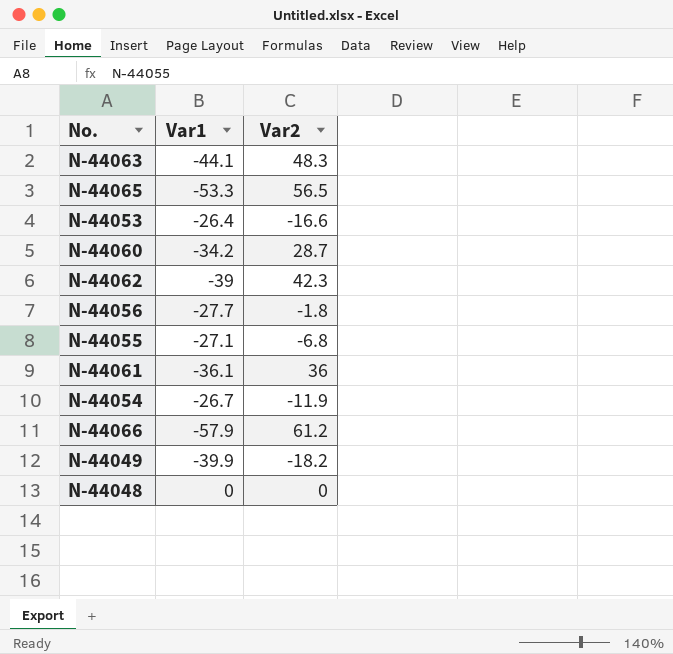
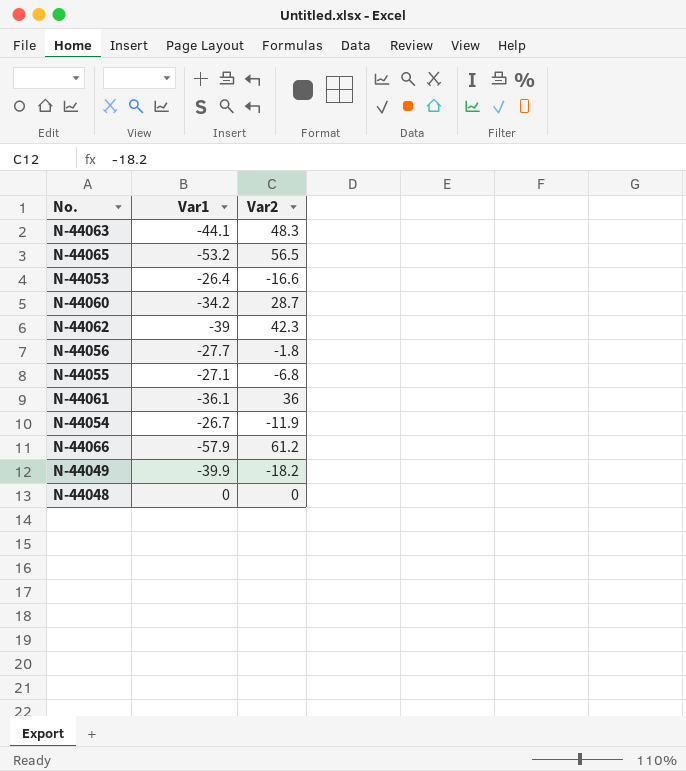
N-44065 | Var1: -53.3 -> -53.2

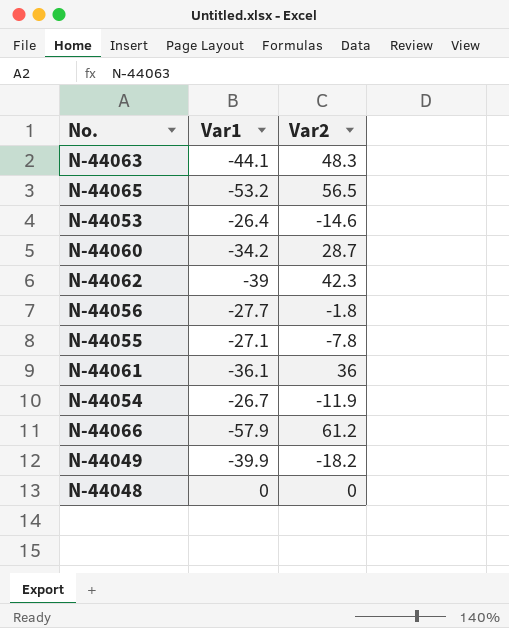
N-44053 | Var2: -16.6 -> -14.6
N-44055 | Var2: -6.8 -> -7.8

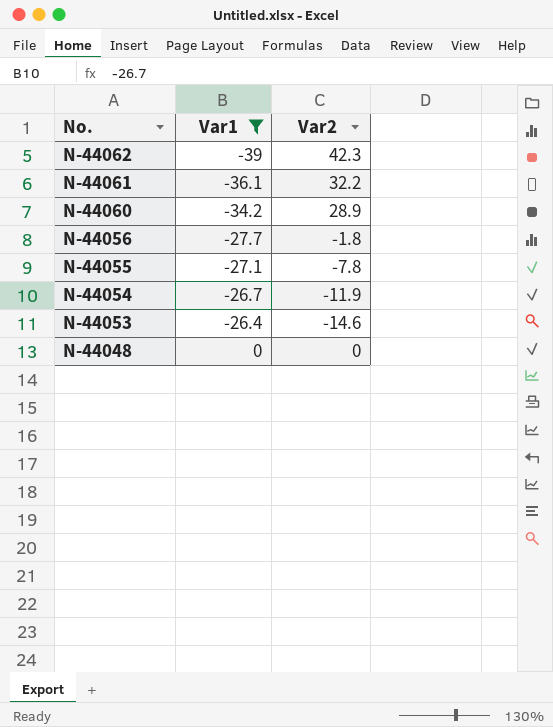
filter: none -> Var1 >= -39
row order: none -> No. descending
N-44061 | Var2: 36 -> 32.2
N-44060 | Var2: 28.7 -> 28.9

